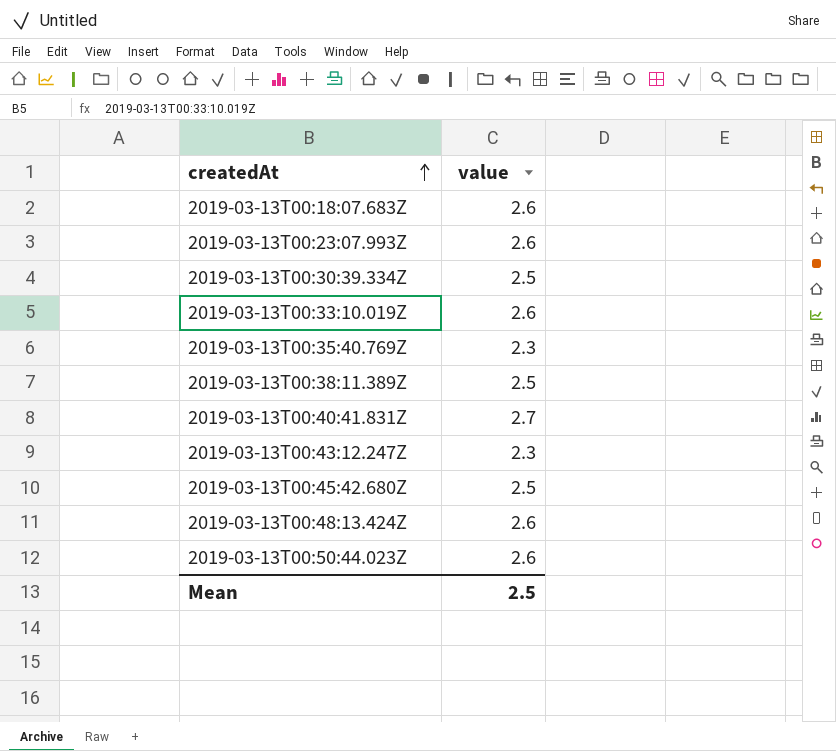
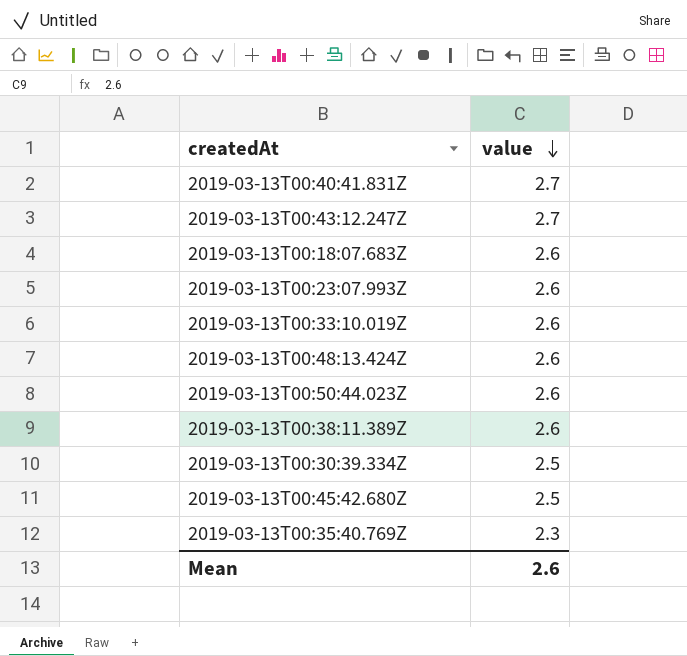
row order: createdAt ascending -> value descending
2019-03-13T00:43:12.247Z | value: 2.3 -> 2.7
2019-03-13T00:38:11.389Z | value: 2.5 -> 2.6
Mean | value: 2.5 -> 2.6

